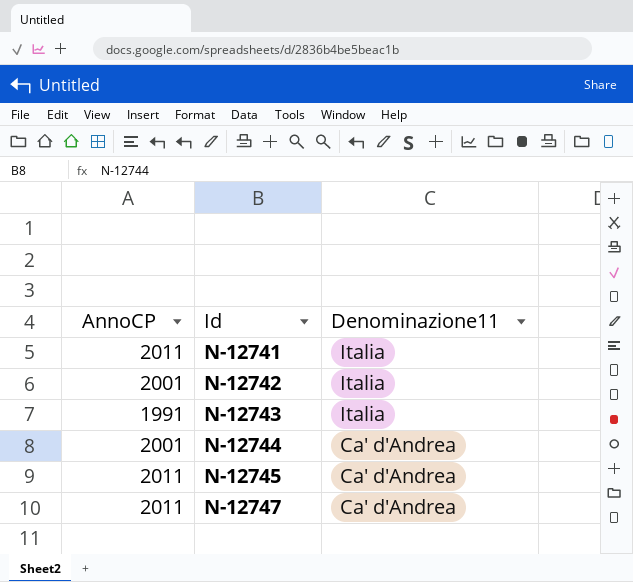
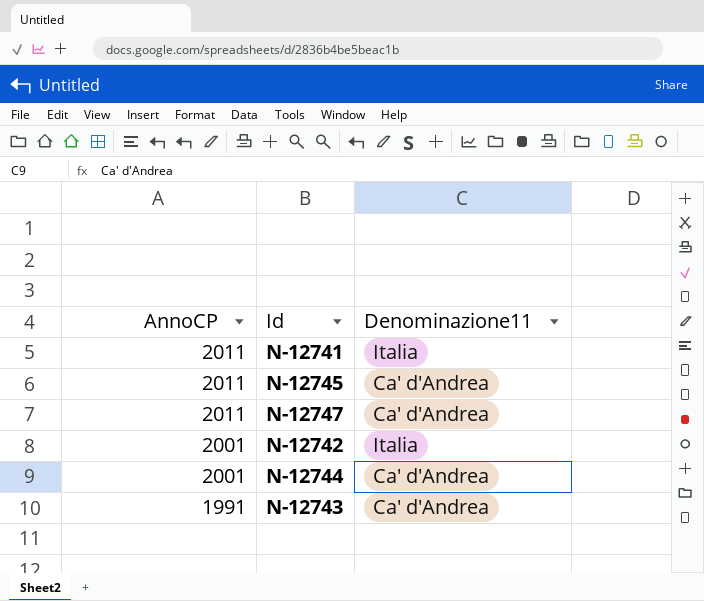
row order: Id ascending -> AnnoCP descending
N-12743 | Denominazione11: Italia -> Ca' d'Andrea

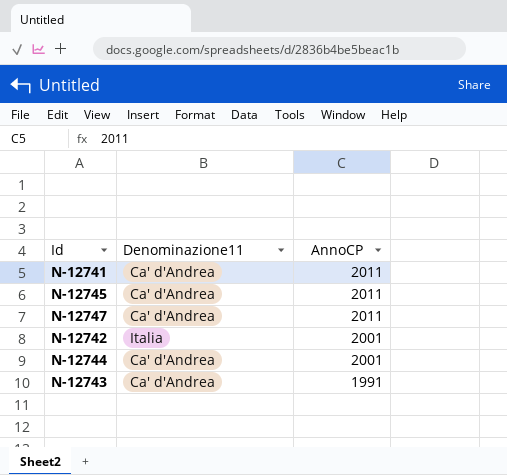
column AnnoCP | position: 1 -> 3
N-12741 | Denominazione11: Italia -> Ca' d'Andrea

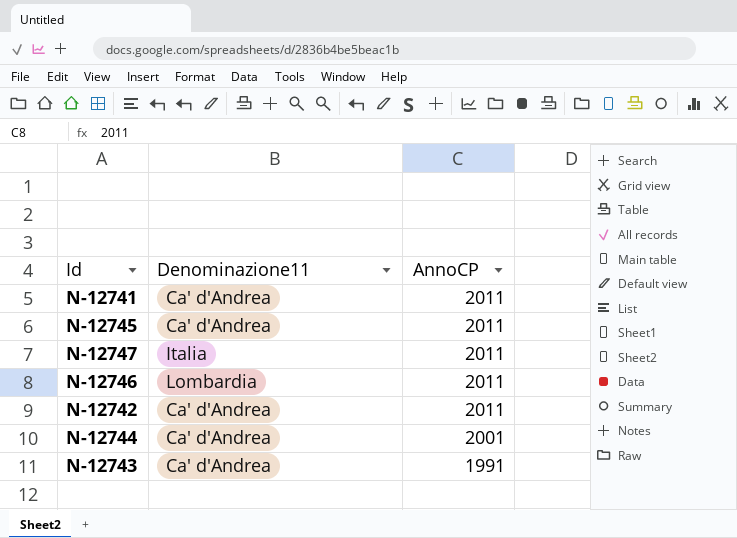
N-12747 | Denominazione11: Ca' d'Andrea -> Italia
row N-12746: none -> Lombardia | 2011
N-12742 | Denominazione11: Italia -> Ca' d'Andrea
N-12742 | AnnoCP: 2001 -> 2011

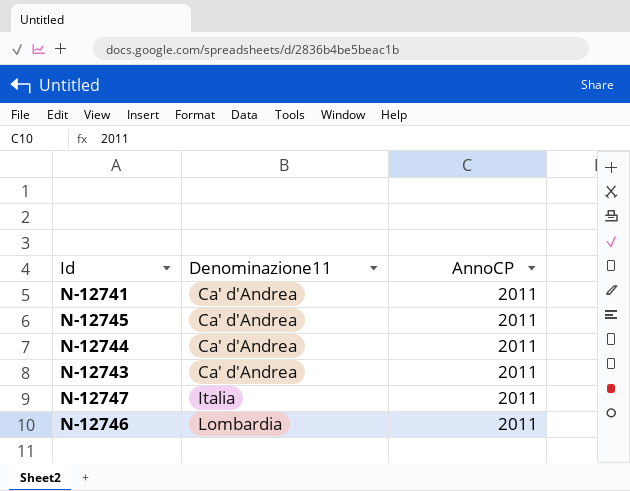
row order: AnnoCP descending -> Denominazione11 ascending
row N-12742: Ca' d'Andrea | 2011 -> none
N-12744 | AnnoCP: 2001 -> 2011
N-12743 | AnnoCP: 1991 -> 2011

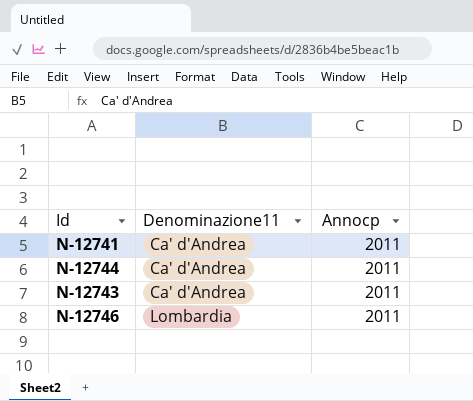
column name: AnnoCP -> Annocp
row N-12745: Ca' d'Andrea | 2011 -> none
row N-12747: Italia | 2011 -> none

